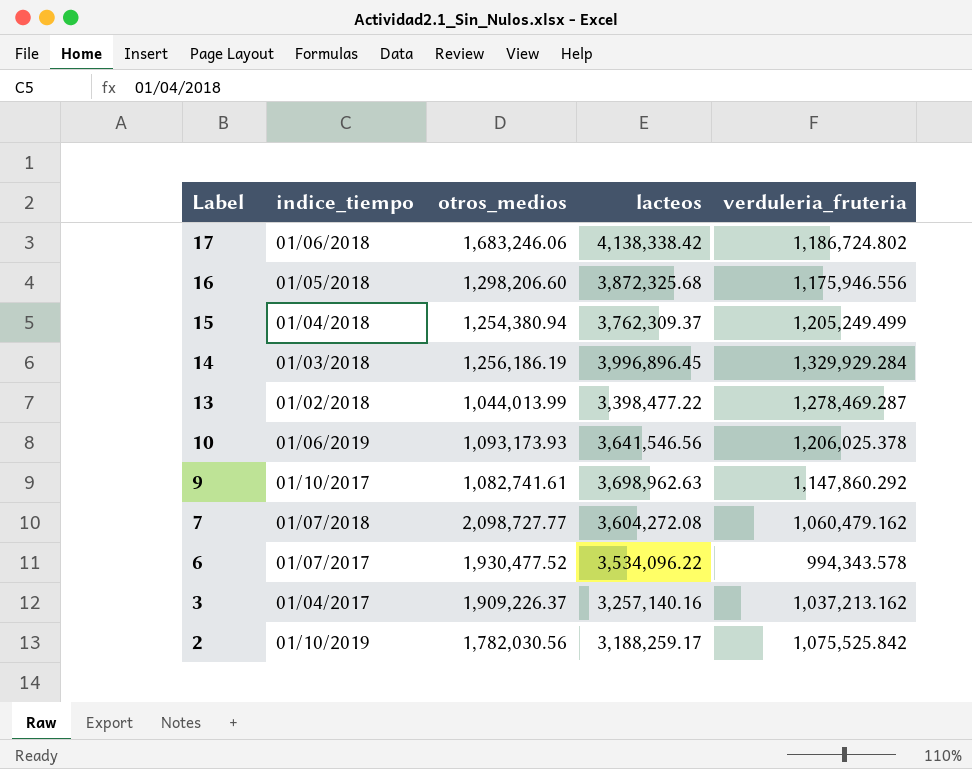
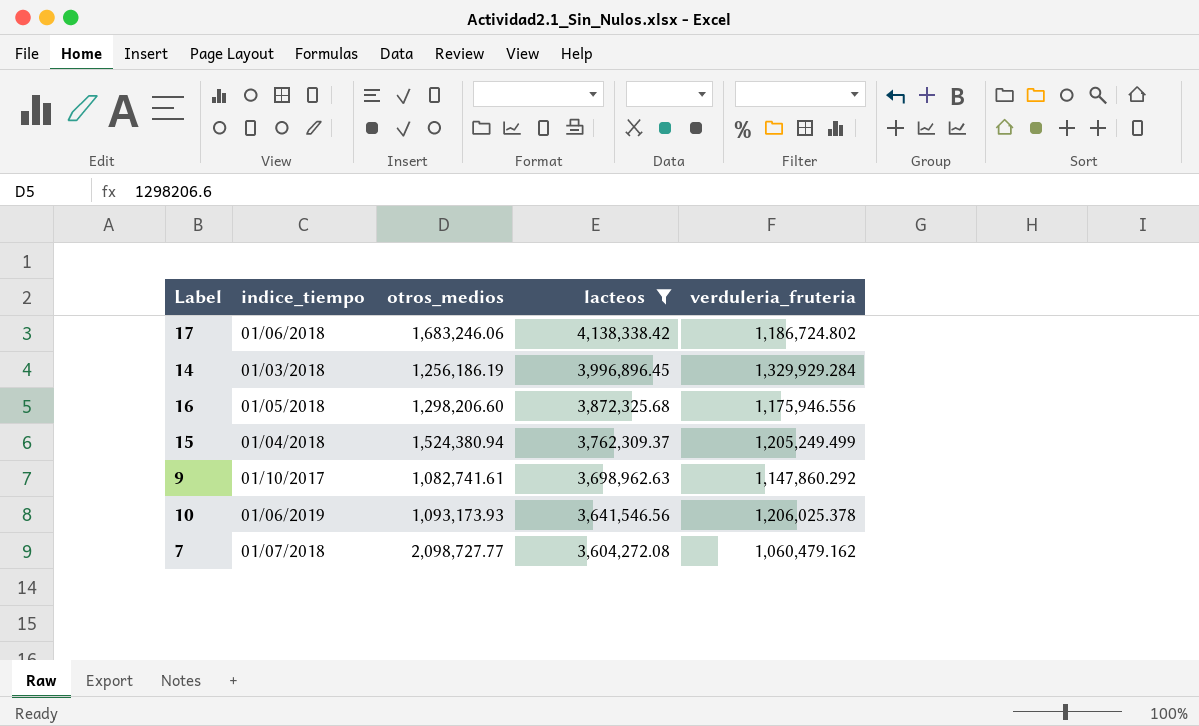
filter: none -> lacteos >= 3,604,272.08
row order: Label descending -> lacteos descending
15 | otros_medios: 1,254,380.94 -> 1,524,380.94

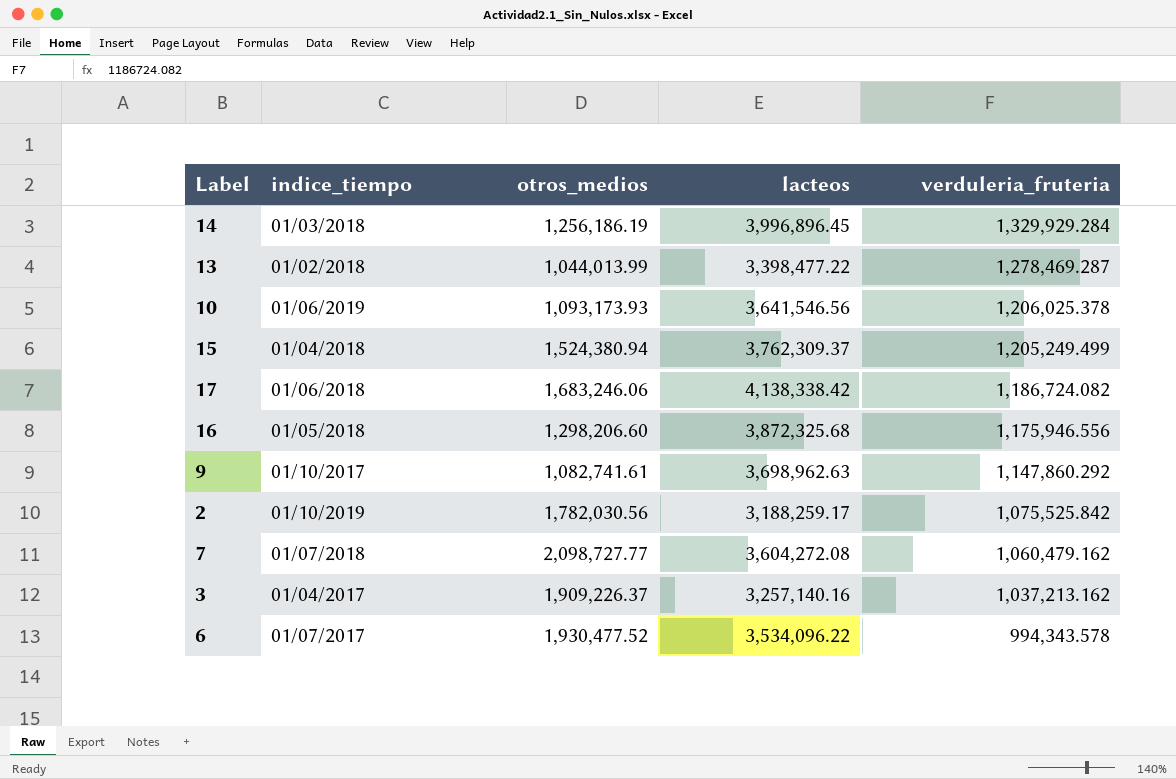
filter: lacteos >= 3,604,272.08 -> none
row order: lacteos descending -> verduleria_fruteria descending
17 | verduleria_fruteria: 1,186,724.802 -> 1,186,724.082

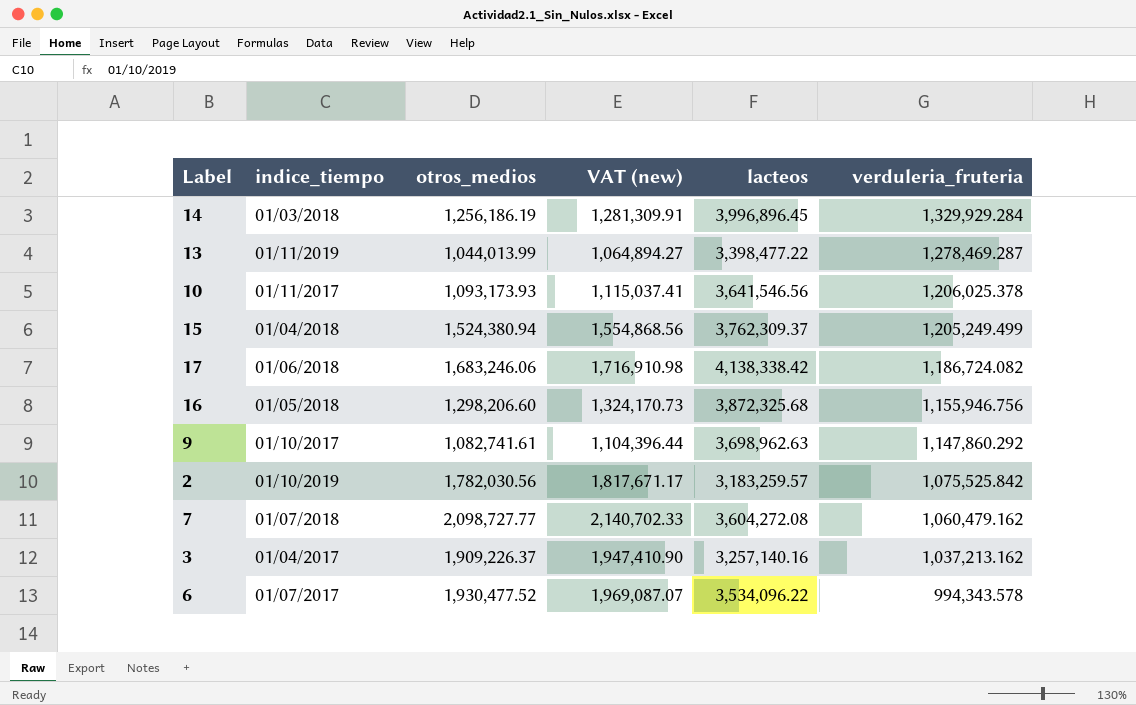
column VAT (new) | formula: none -> [otros_medios] * 1.02
13 | indice_tiempo: 01/02/2018 -> 01/11/2019
10 | indice_tiempo: 01/06/2019 -> 01/11/2017
16 | verduleria_fruteria: 1,175,946.556 -> 1,155,946.756
2 | lacteos: 3,188,259.17 -> 3,183,259.57

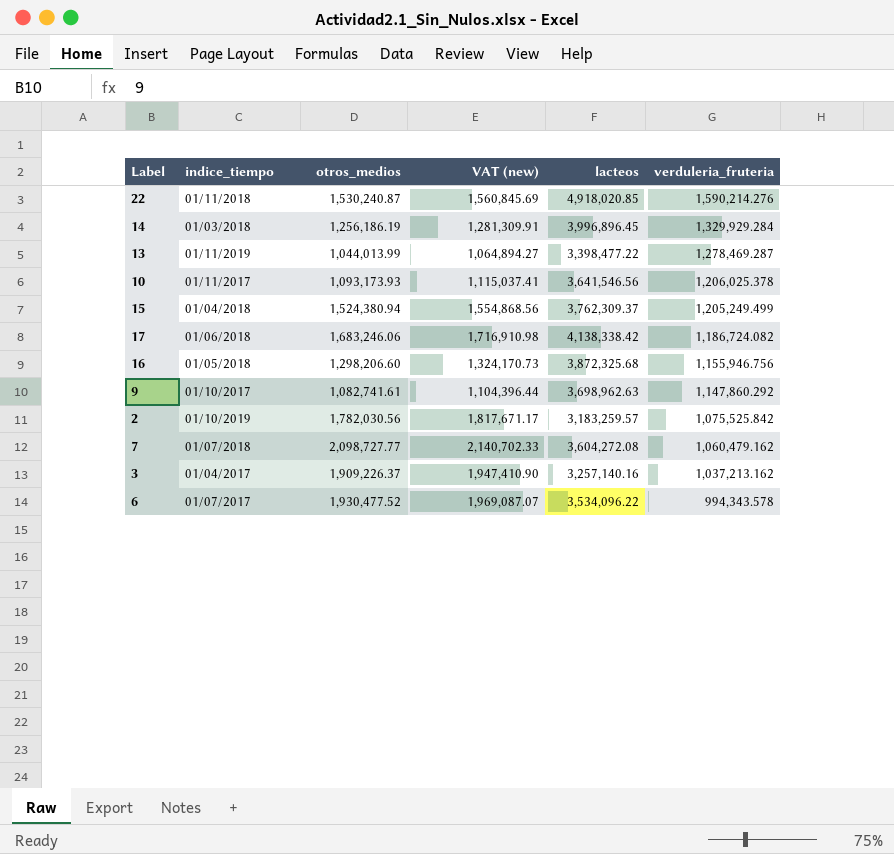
row 22: none -> 01/11/2018 | 1,530,240.87 | 1,560,845.69 | 4,918,020.85 | 1,590,214.276

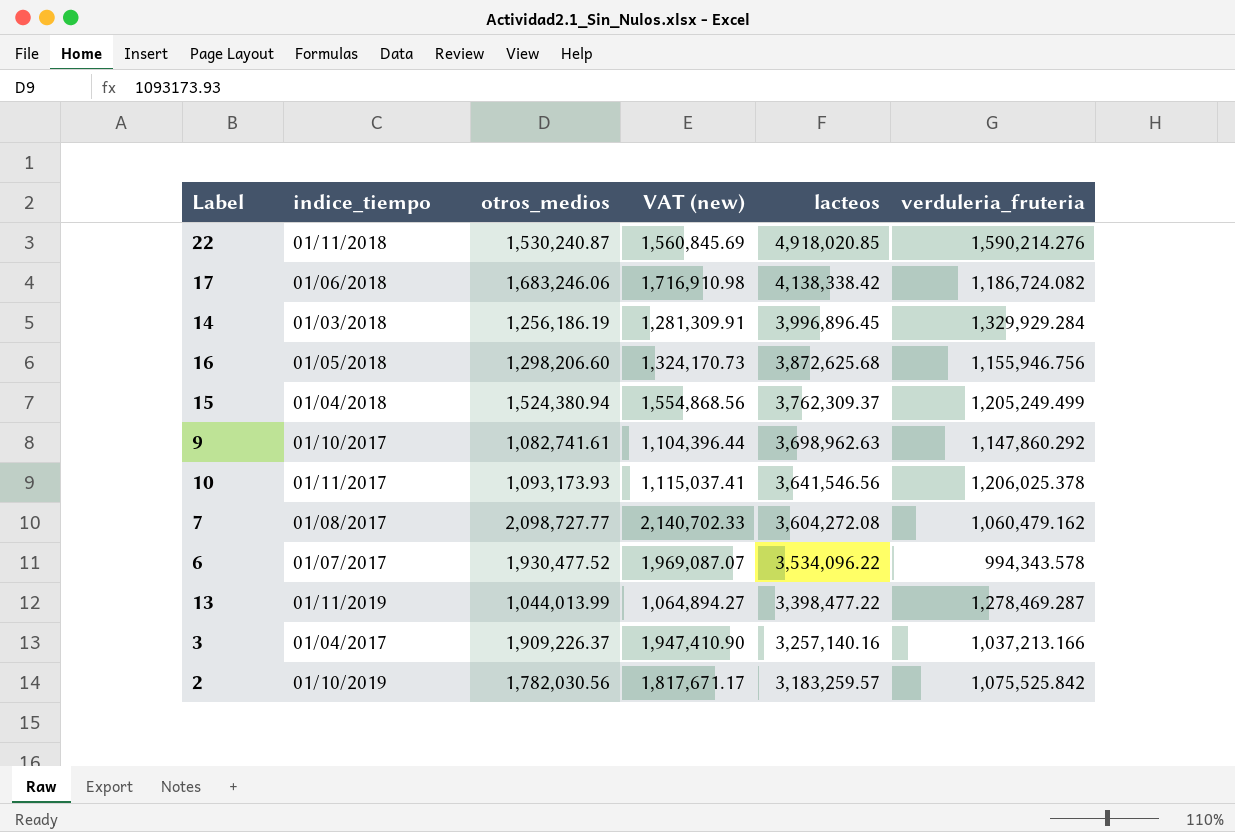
row order: verduleria_fruteria descending -> lacteos descending
16 | lacteos: 3,872,325.68 -> 3,872,625.68
7 | indice_tiempo: 01/07/2018 -> 01/08/2017
3 | verduleria_fruteria: 1,037,213.162 -> 1,037,213.166

